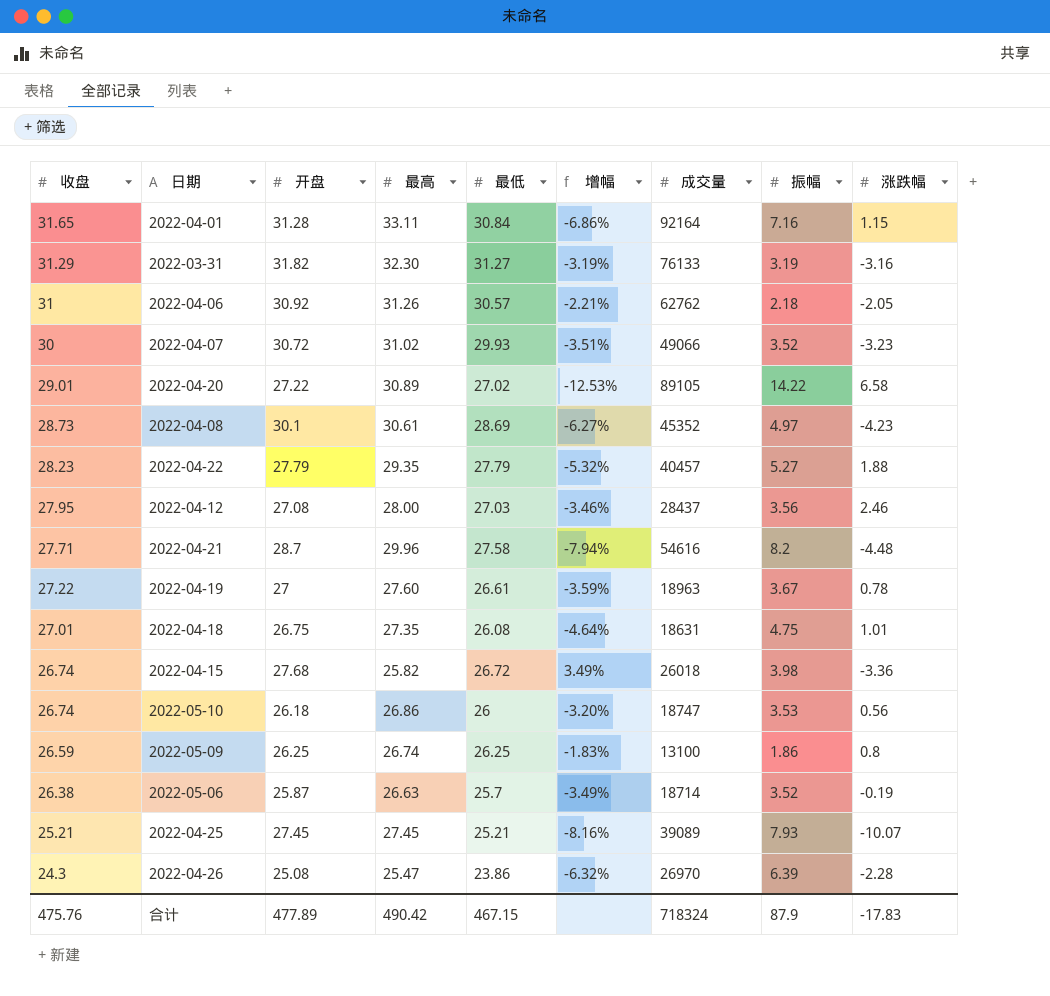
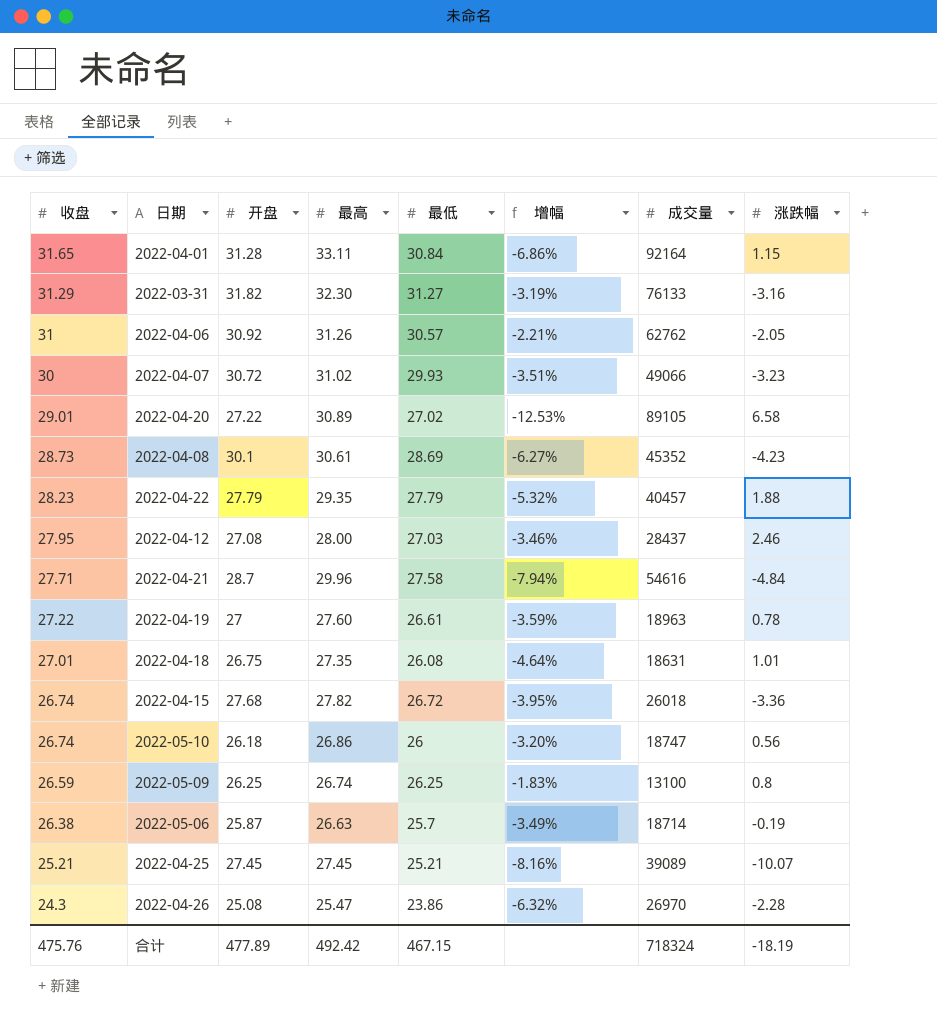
column 振幅 | position: 8 -> none
2022-04-21 | 涨跌幅: -4.48 -> -4.84
2022-04-15 | 最高: 25.82 -> 27.82
2022-04-15 | 增幅: 3.49% -> -3.95%
合计 | 最高: 490.42 -> 492.42
合计 | 涨跌幅: -17.83 -> -18.19

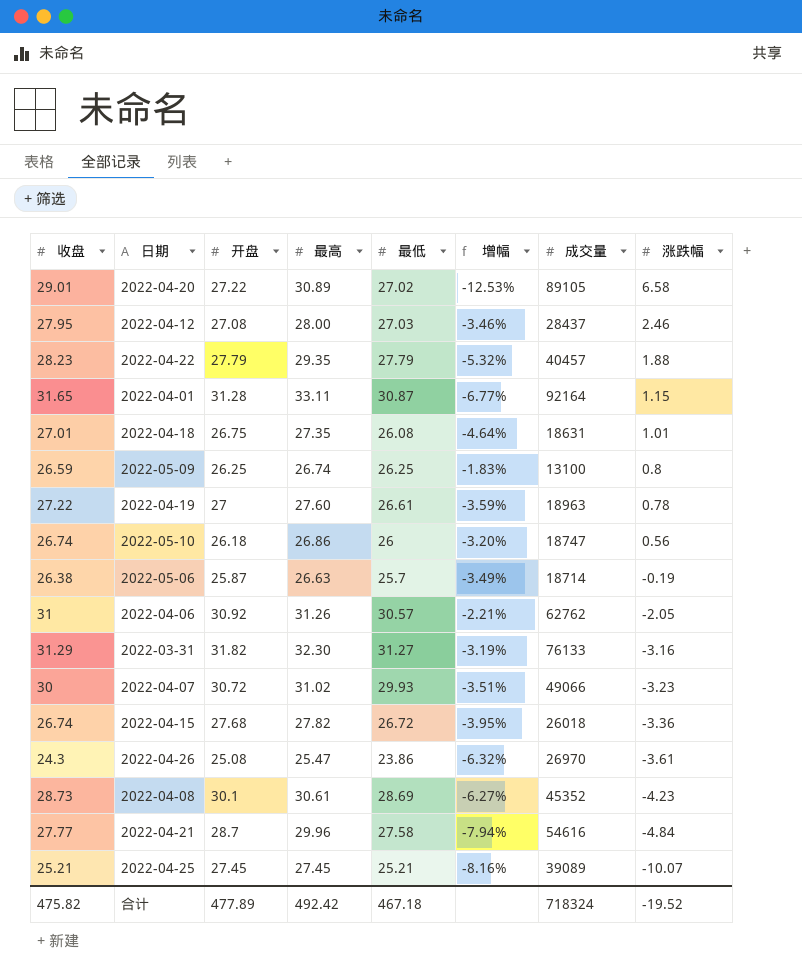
row order: 收盘 descending -> 涨跌幅 descending
2022-04-01 | 最低: 30.84 -> 30.87
2022-04-01 | 增幅: -6.86% -> -6.77%
2022-04-26 | 涨跌幅: -2.28 -> -3.61
2022-04-21 | 收盘: 27.71 -> 27.77
合计 | 收盘: 475.76 -> 475.82
合计 | 最低: 467.15 -> 467.18
合计 | 涨跌幅: -18.19 -> -19.52

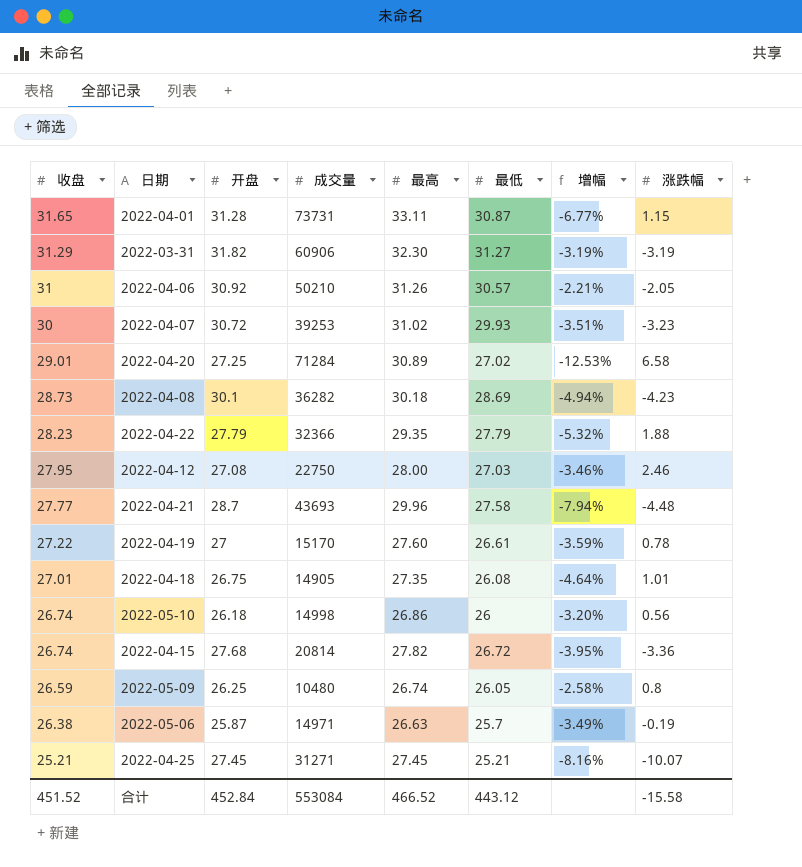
row order: 涨跌幅 descending -> 收盘 descending
column 成交量 | position: 7 -> 4
row 2022-04-26: 24.3 | 25.08 | 25.47 | 23.86 | -6.32% | 26970 | -3.61 -> none
2022-04-01 | 成交量: 92164 -> 73731
2022-03-31 | 成交量: 76133 -> 60906
2022-03-31 | 涨跌幅: -3.16 -> -3.19
2022-04-06 | 成交量: 62762 -> 50210
2022-04-07 | 成交量: 49066 -> 39253
2022-04-20 | 开盘: 27.22 -> 27.25
2022-04-20 | 成交量: 89105 -> 71284
2022-04-08 | 成交量: 45352 -> 36282
2022-04-08 | 最高: 30.61 -> 30.18
2022-04-08 | 增幅: -6.27% -> -4.94%
2022-04-22 | 成交量: 40457 -> 32366
2022-04-12 | 成交量: 28437 -> 22750
2022-04-21 | 成交量: 54616 -> 43693
2022-04-21 | 涨跌幅: -4.84 -> -4.48
2022-04-19 | 成交量: 18963 -> 15170
2022-04-18 | 成交量: 18631 -> 14905
2022-05-10 | 成交量: 18747 -> 14998
2022-04-15 | 成交量: 26018 -> 20814
2022-05-09 | 成交量: 13100 -> 10480
2022-05-09 | 最低: 26.25 -> 26.05
2022-05-09 | 增幅: -1.83% -> -2.58%
2022-05-06 | 成交量: 18714 -> 14971
2022-04-25 | 成交量: 39089 -> 31271
合计 | 收盘: 475.82 -> 451.52
合计 | 开盘: 477.89 -> 452.84
合计 | 成交量: 718324 -> 553084
合计 | 最高: 492.42 -> 466.52
合计 | 最低: 467.18 -> 443.12
合计 | 涨跌幅: -19.52 -> -15.58

